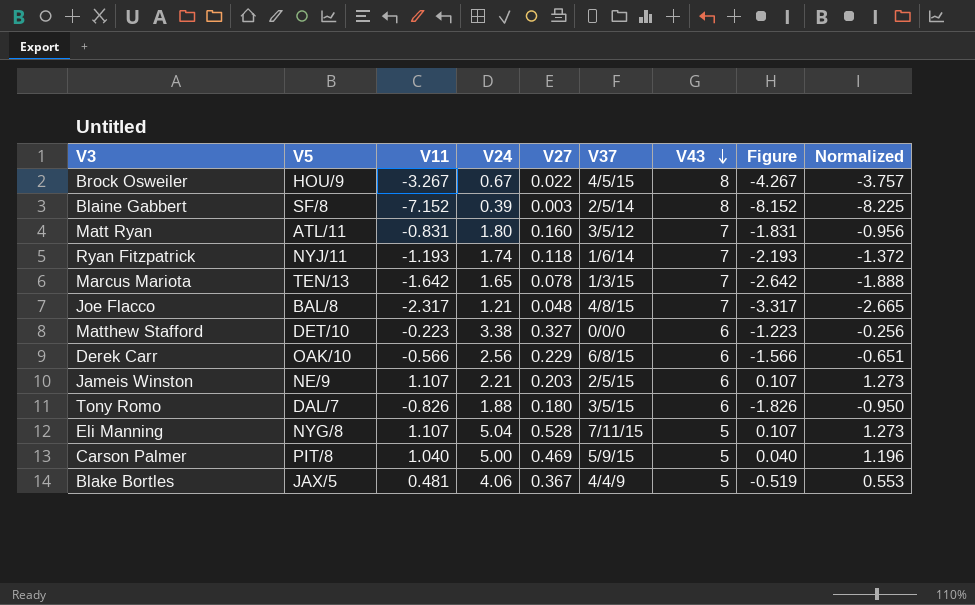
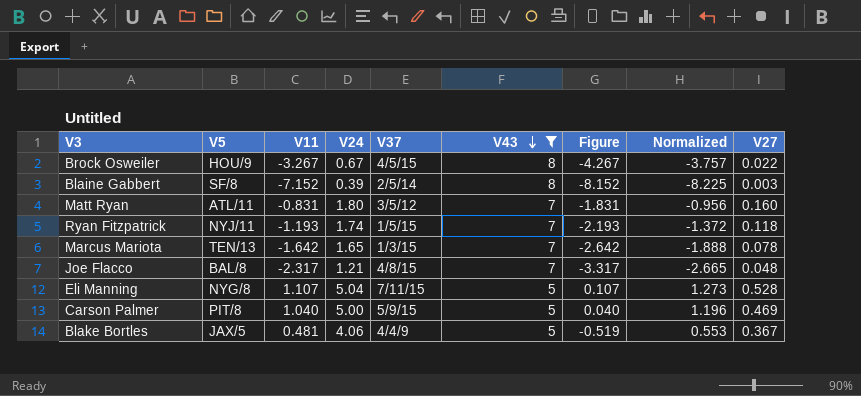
filter: none -> V43 != 6
column V27 | position: 5 -> 9
Ryan Fitzpatrick | V37: 1/6/14 -> 1/5/15

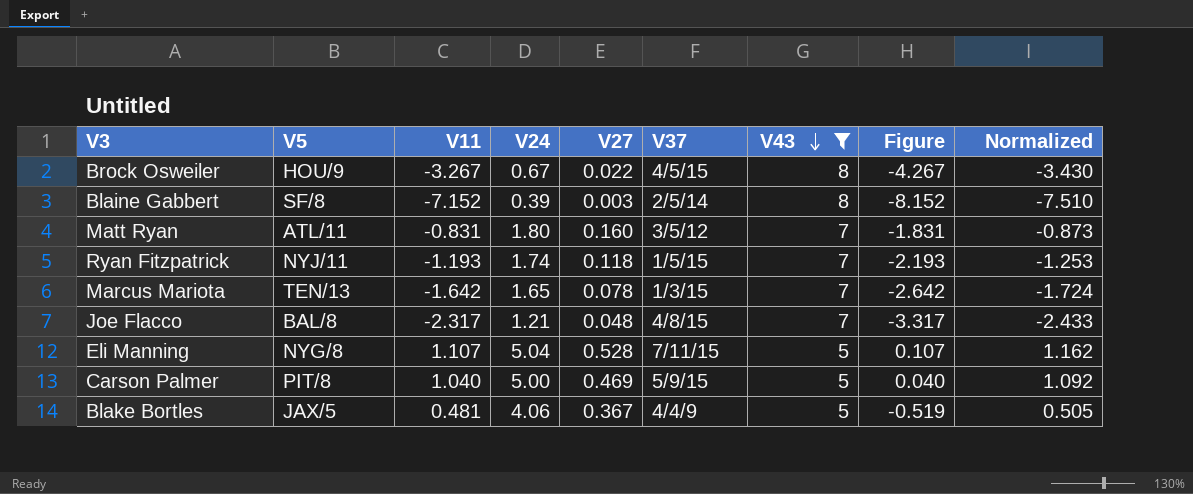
column V27 | position: 9 -> 5
column Normalized | formula: [V11] * 1.15 -> [V11] * 1.05

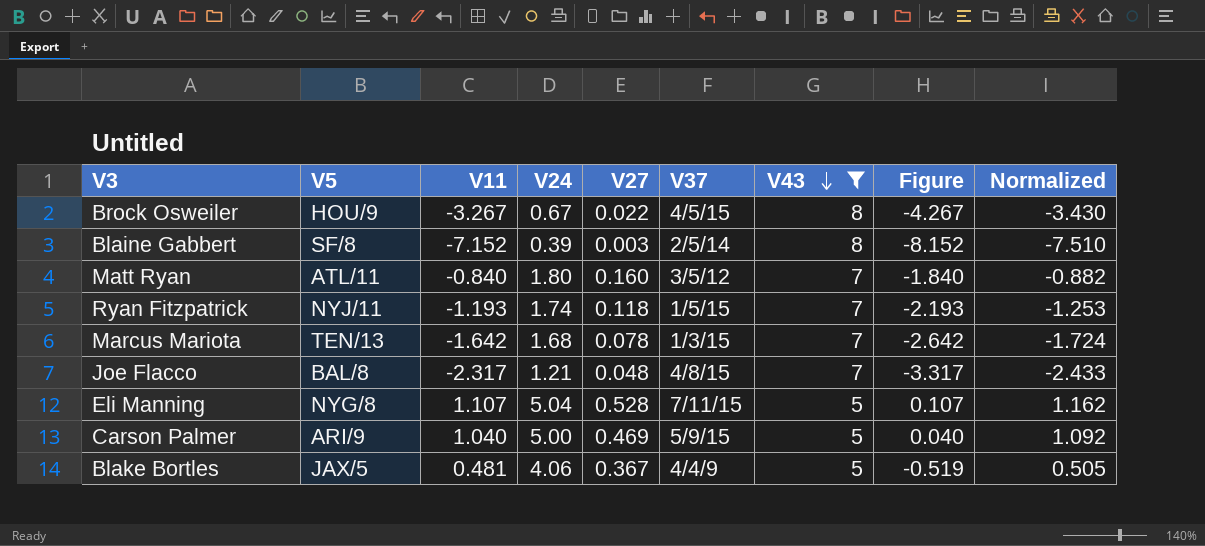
Matt Ryan | V11: -0.831 -> -0.840
Matt Ryan | Figure: -1.831 -> -1.840
Matt Ryan | Normalized: -0.873 -> -0.882
Marcus Mariota | V24: 1.65 -> 1.68
Carson Palmer | V5: PIT/8 -> ARI/9

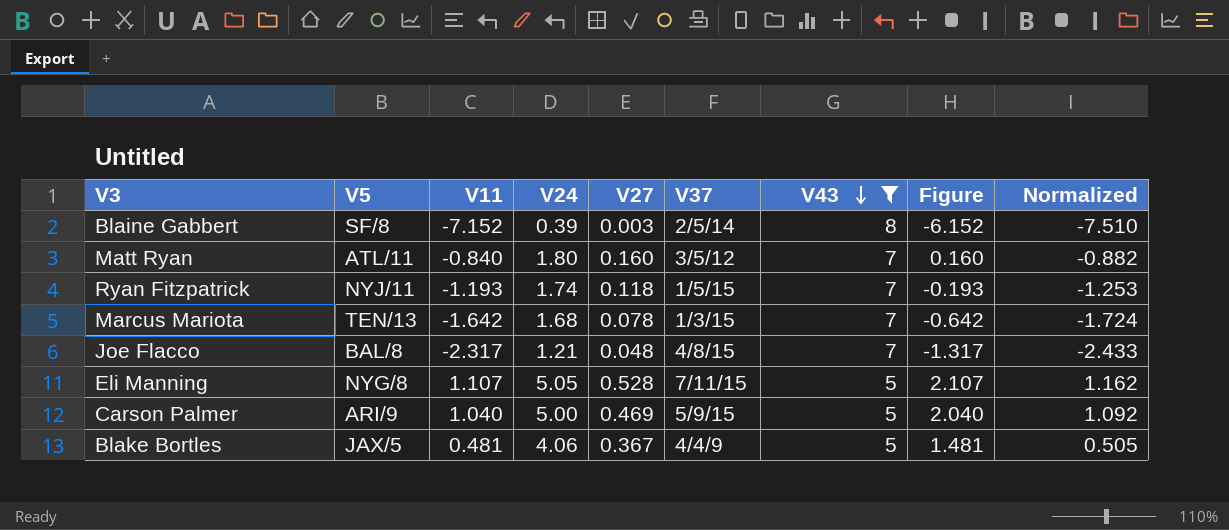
column Figure | formula: [V11] - 1 -> [V11] + 1
row Brock Osweiler: HOU/9 | -3.267 | 0.67 | 0.022 | 4/5/15 | 8 | -4.267 | -3.430 -> none
Eli Manning | V24: 5.04 -> 5.05

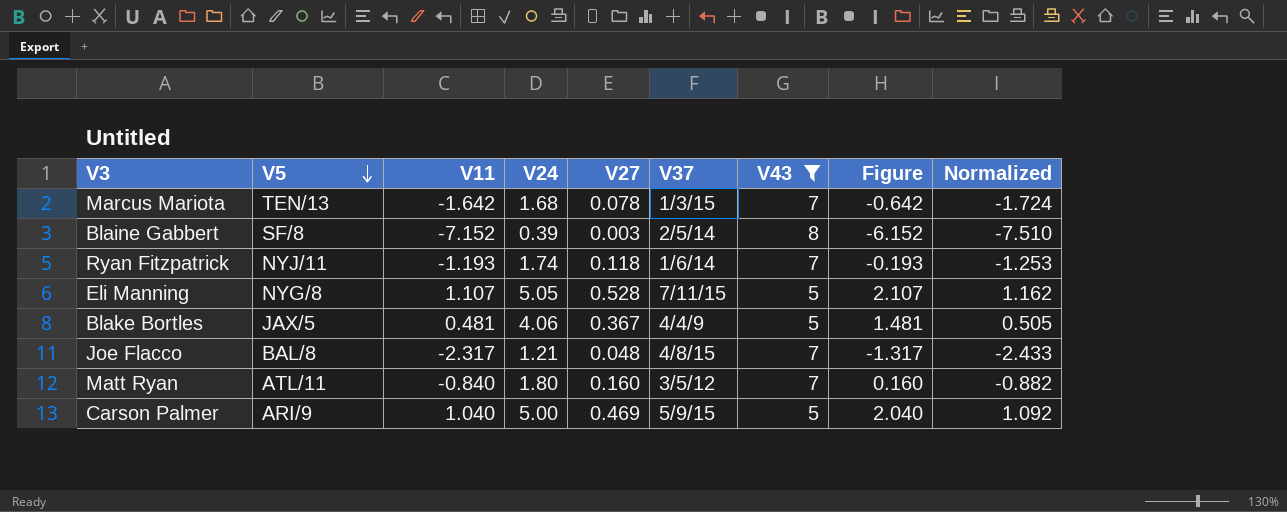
row order: V43 descending -> V5 descending
Ryan Fitzpatrick | V37: 1/5/15 -> 1/6/14

